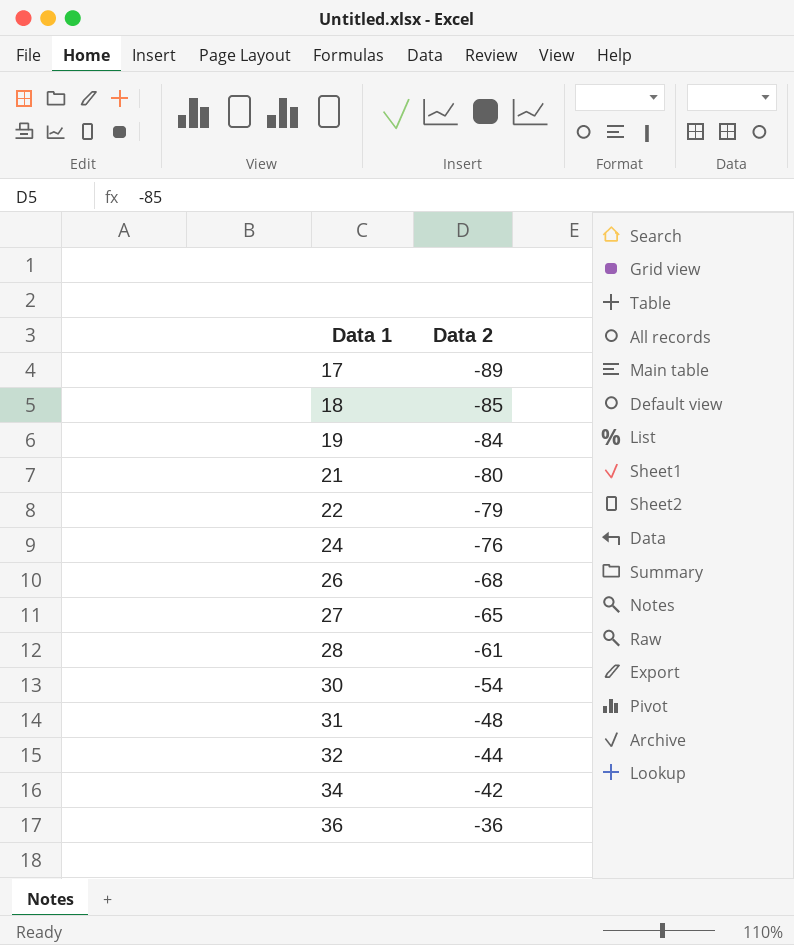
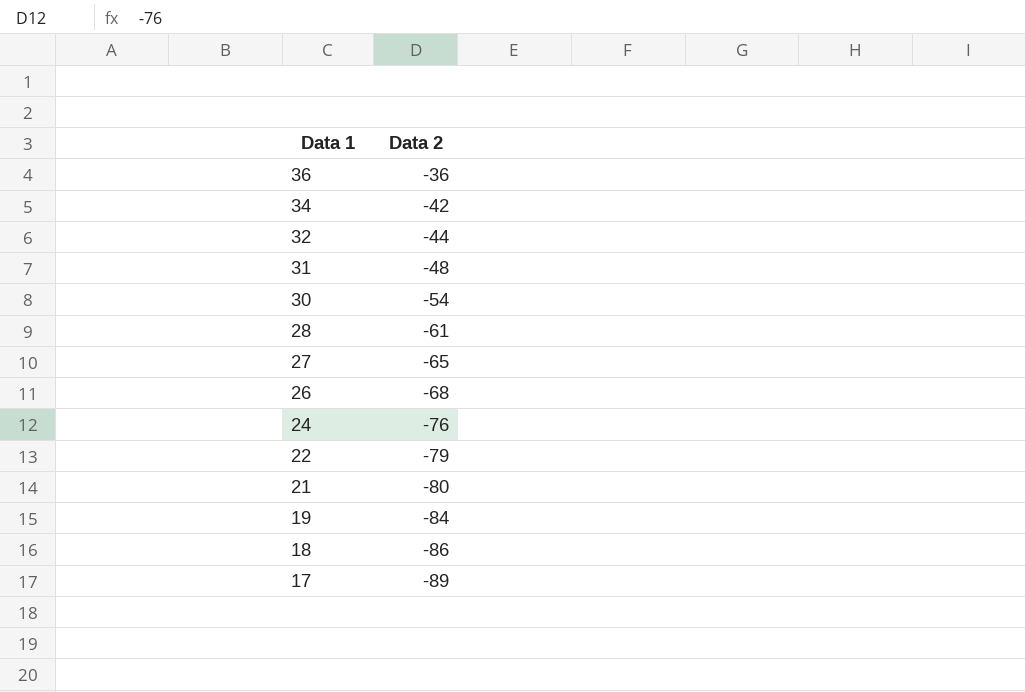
row order: Data 1 ascending -> Data 1 descending
18 | Data 2: -85 -> -86

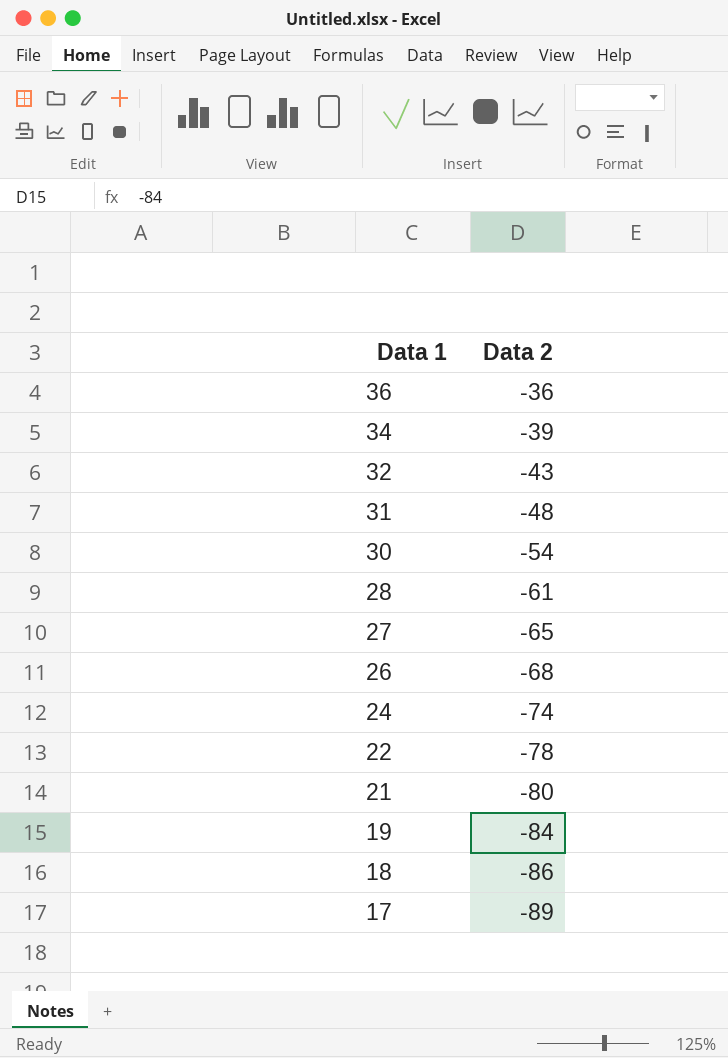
34 | Data 2: -42 -> -39
32 | Data 2: -44 -> -43
24 | Data 2: -76 -> -74
22 | Data 2: -79 -> -78

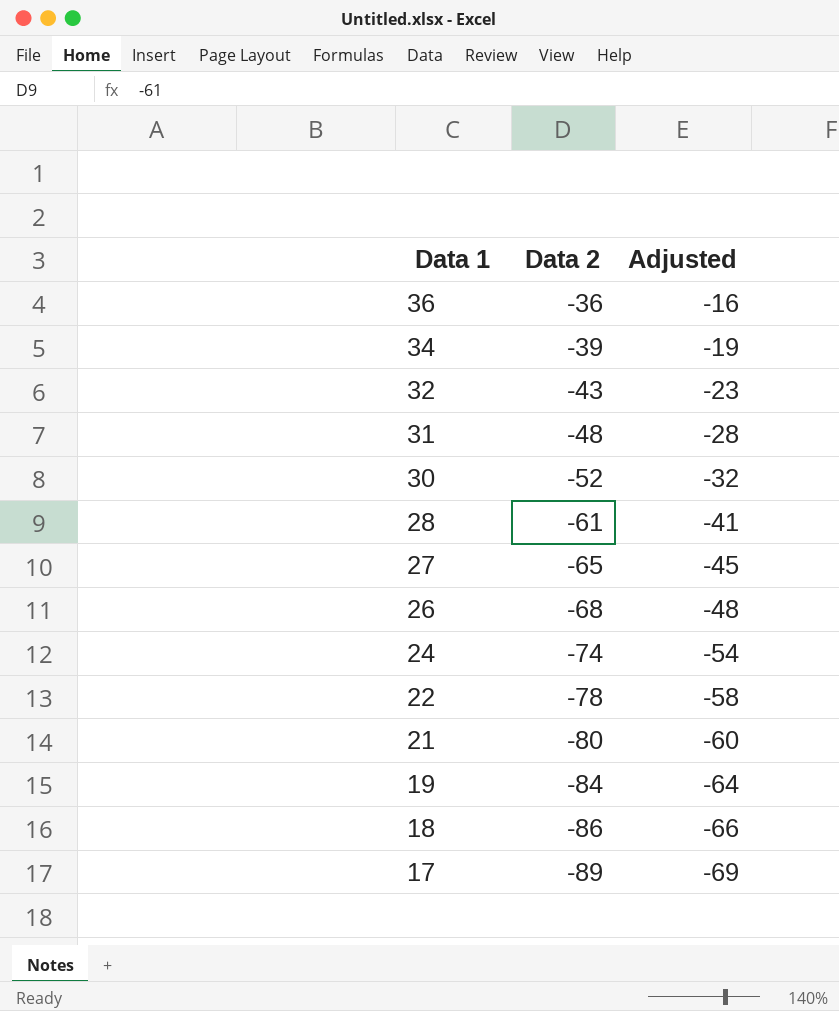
column Adjusted | formula: none -> [Data 2] + 20
30 | Data 2: -54 -> -52

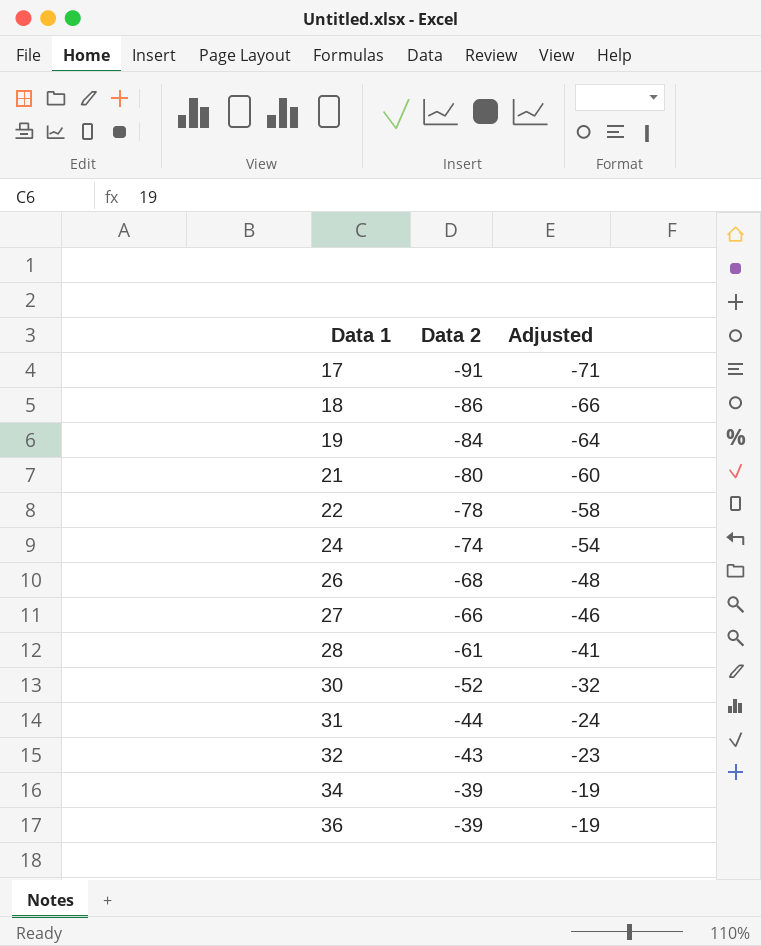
row order: Data 1 descending -> Data 1 ascending
17 | Data 2: -89 -> -91
17 | Adjusted: -69 -> -71
27 | Data 2: -65 -> -66
27 | Adjusted: -45 -> -46
31 | Data 2: -48 -> -44
31 | Adjusted: -28 -> -24
36 | Data 2: -36 -> -39
36 | Adjusted: -16 -> -19

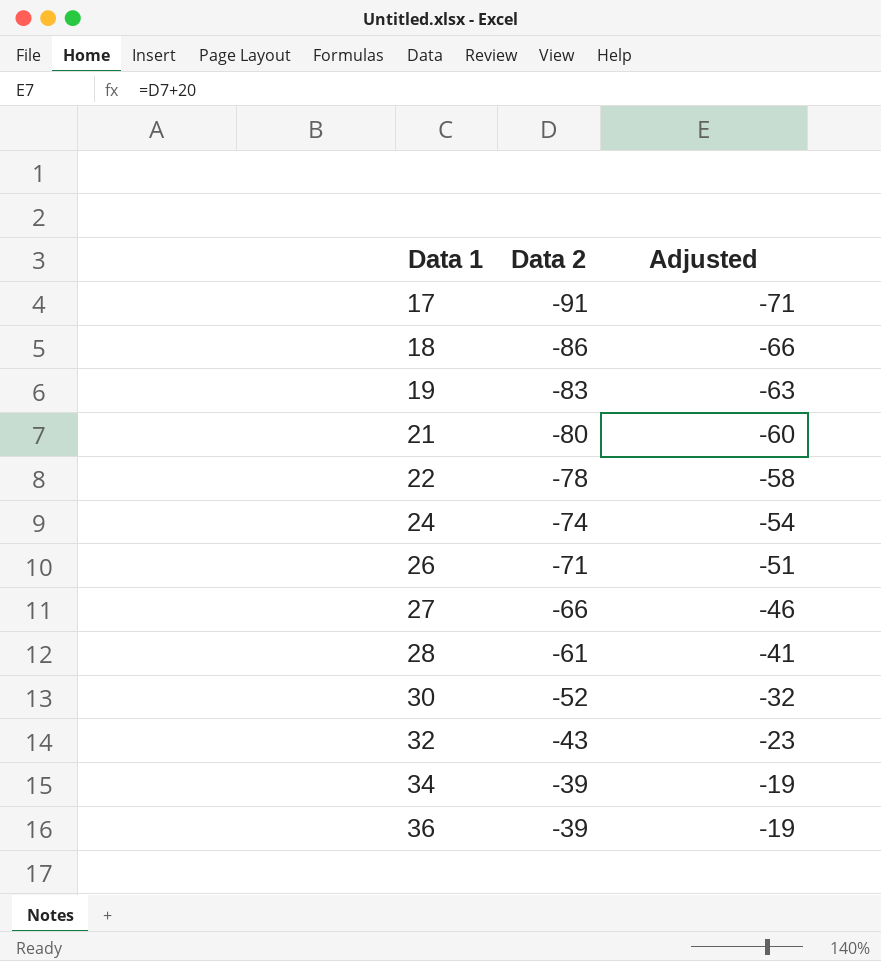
row 31: -44 | -24 -> none
19 | Data 2: -84 -> -83
19 | Adjusted: -64 -> -63
26 | Data 2: -68 -> -71
26 | Adjusted: -48 -> -51

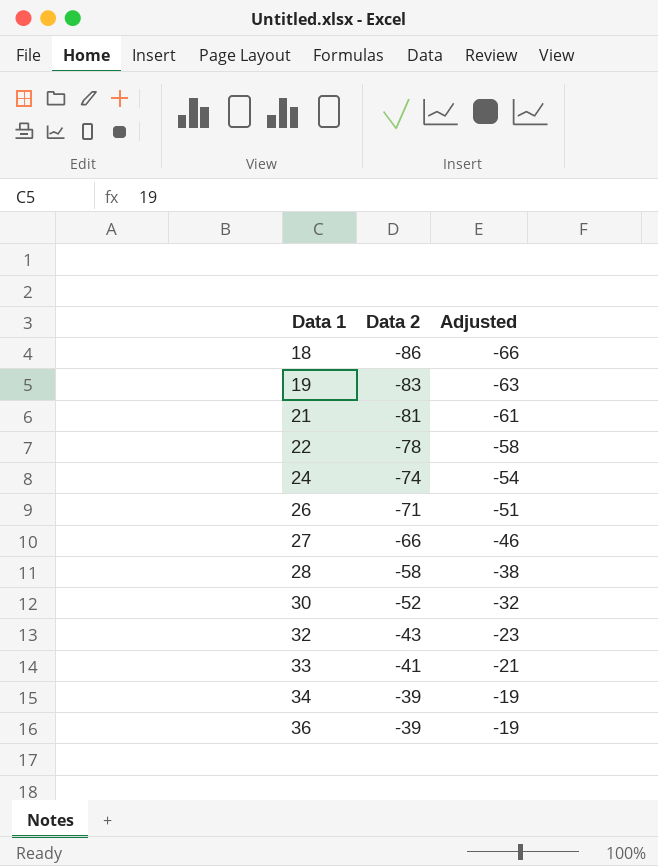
row 17: -91 | -71 -> none
21 | Data 2: -80 -> -81
21 | Adjusted: -60 -> -61
28 | Data 2: -61 -> -58
28 | Adjusted: -41 -> -38
row 33: none -> -41 | -21

